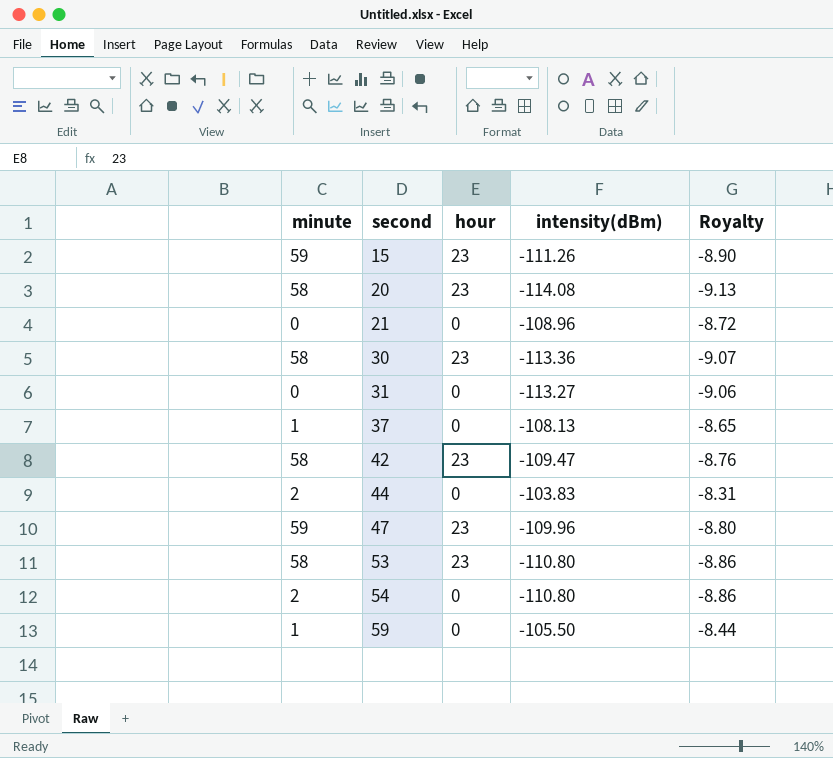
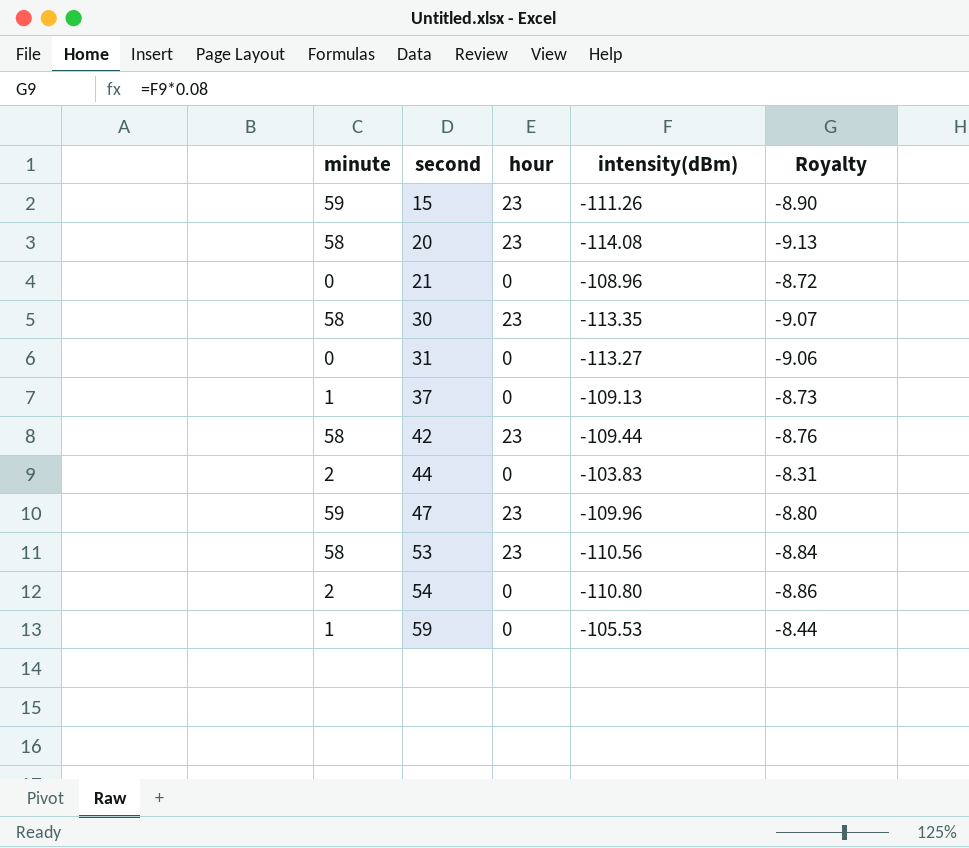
30 | intensity(dBm): -113.36 -> -113.35
37 | intensity(dBm): -108.13 -> -109.13
37 | Royalty: -8.65 -> -8.73
42 | intensity(dBm): -109.47 -> -109.44
53 | intensity(dBm): -110.80 -> -110.56
53 | Royalty: -8.86 -> -8.84
59 | intensity(dBm): -105.50 -> -105.53

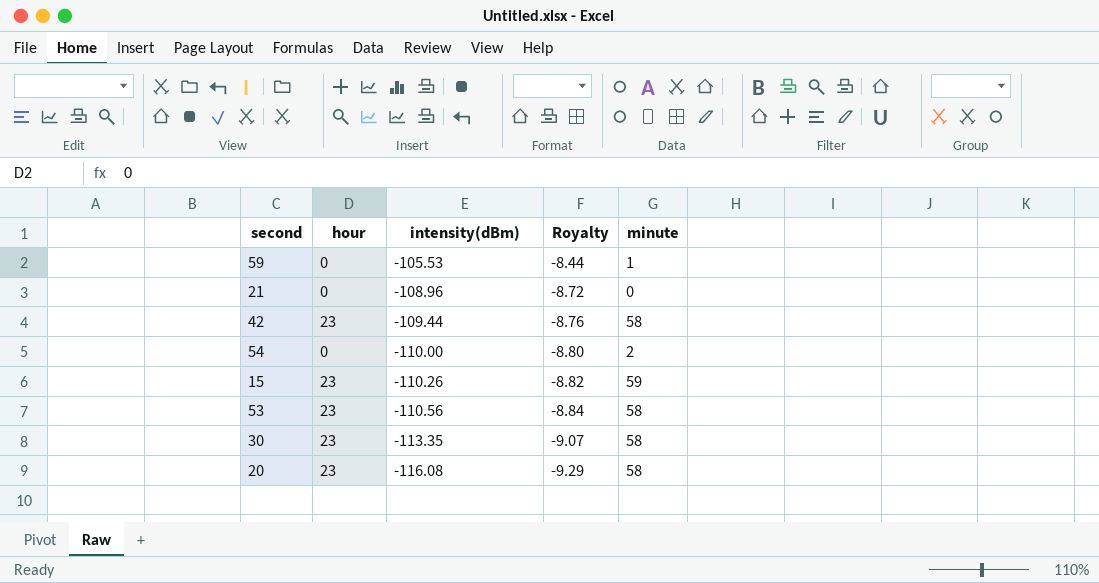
row order: second ascending -> intensity(dBm) descending
column minute | position: 1 -> 5
row 31: 0 | 0 | -113.27 | -9.06 -> none
row 37: 1 | 0 | -109.13 | -8.73 -> none
row 44: 2 | 0 | -103.83 | -8.31 -> none
row 47: 59 | 23 | -109.96 | -8.80 -> none
54 | intensity(dBm): -110.80 -> -110.00
54 | Royalty: -8.86 -> -8.80
15 | intensity(dBm): -111.26 -> -110.26
15 | Royalty: -8.90 -> -8.82
20 | intensity(dBm): -114.08 -> -116.08
20 | Royalty: -9.13 -> -9.29

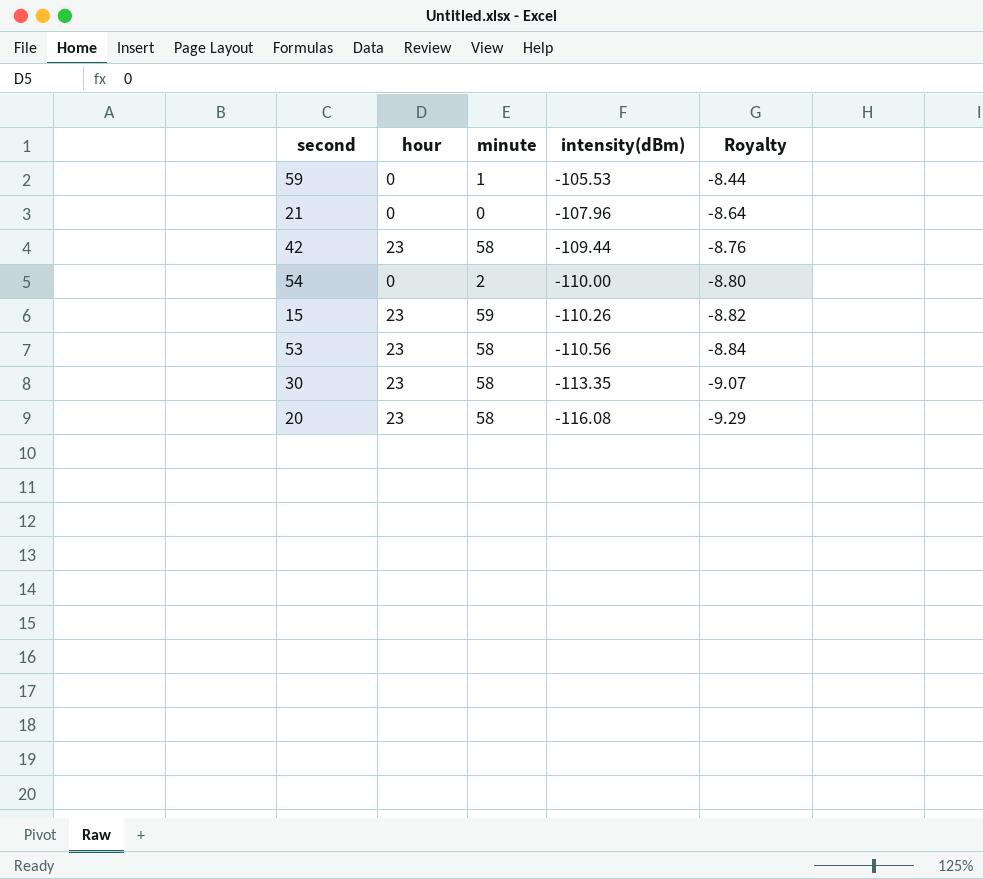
column minute | position: 5 -> 3
21 | intensity(dBm): -108.96 -> -107.96
21 | Royalty: -8.72 -> -8.64

